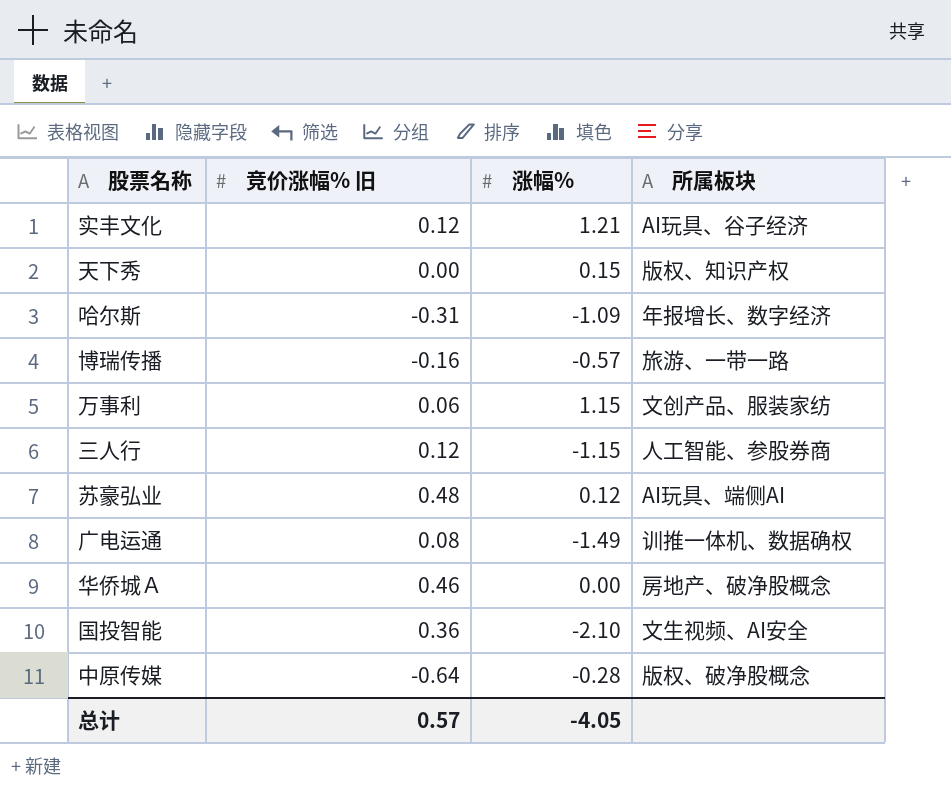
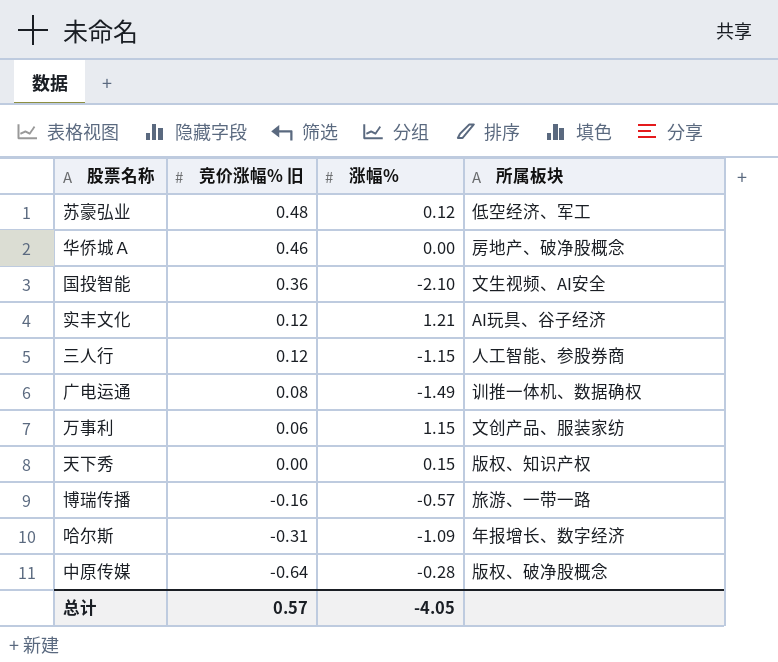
row order: none -> 竞价涨幅% 旧 descending
苏豪弘业 | 所属板块: AI玩具、端侧AI -> 低空经济、军工

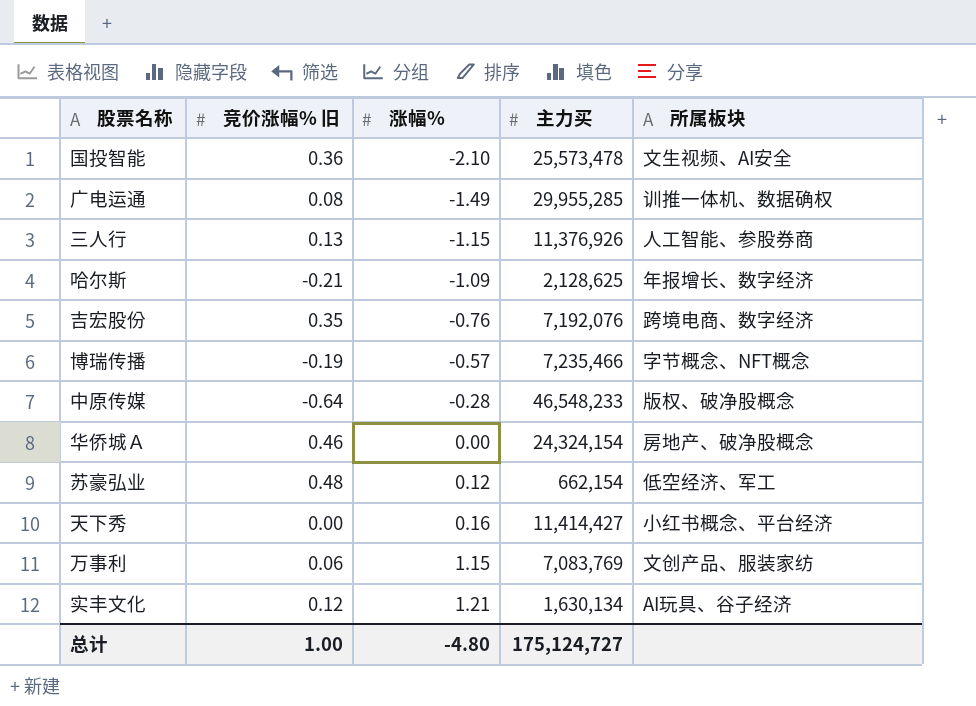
row order: 竞价涨幅% 旧 descending -> 涨幅% ascending
column 主力买 | position: none -> 4
三人行 | 竞价涨幅% 旧: 0.12 -> 0.13
哈尔斯 | 竞价涨幅% 旧: -0.31 -> -0.21
row 吉宏股份: none -> 0.35 | -0.76 | 7,192,076 | 跨境电商、数字经济
博瑞传播 | 竞价涨幅% 旧: -0.16 -> -0.19
博瑞传播 | 所属板块: 旅游、一带一路 -> 字节概念、NFT概念
天下秀 | 涨幅%: 0.15 -> 0.16
天下秀 | 所属板块: 版权、知识产权 -> 小红书概念、平台经济
总计 | 竞价涨幅% 旧: 0.57 -> 1.00
总计 | 涨幅%: -4.05 -> -4.80

